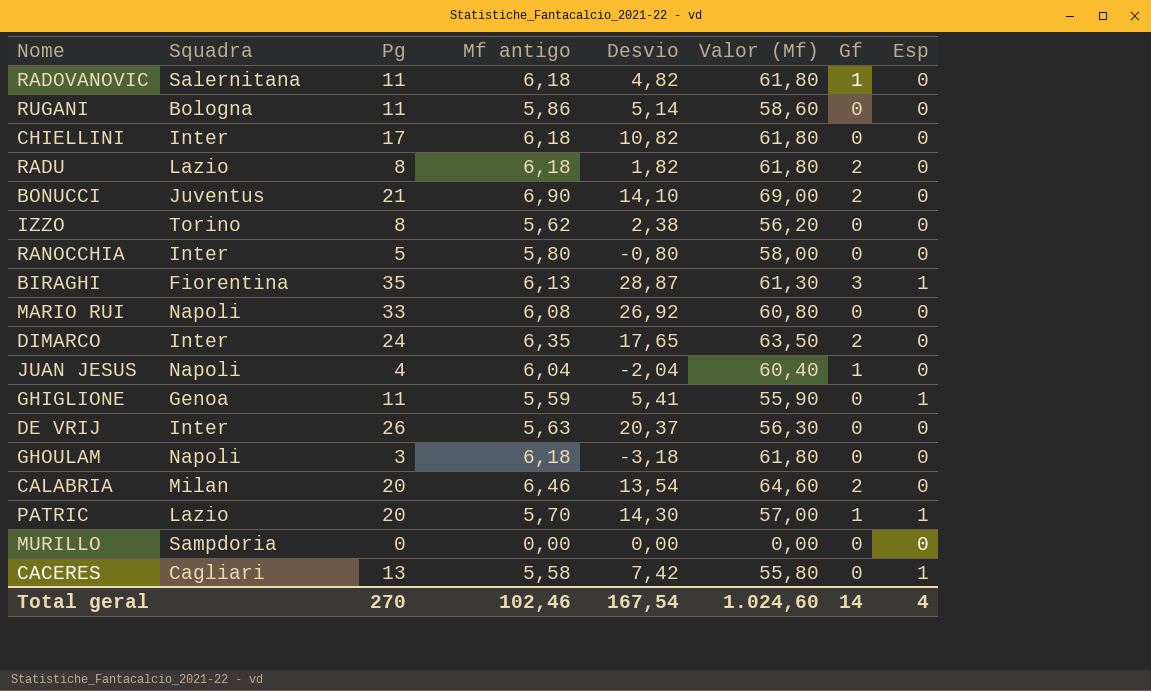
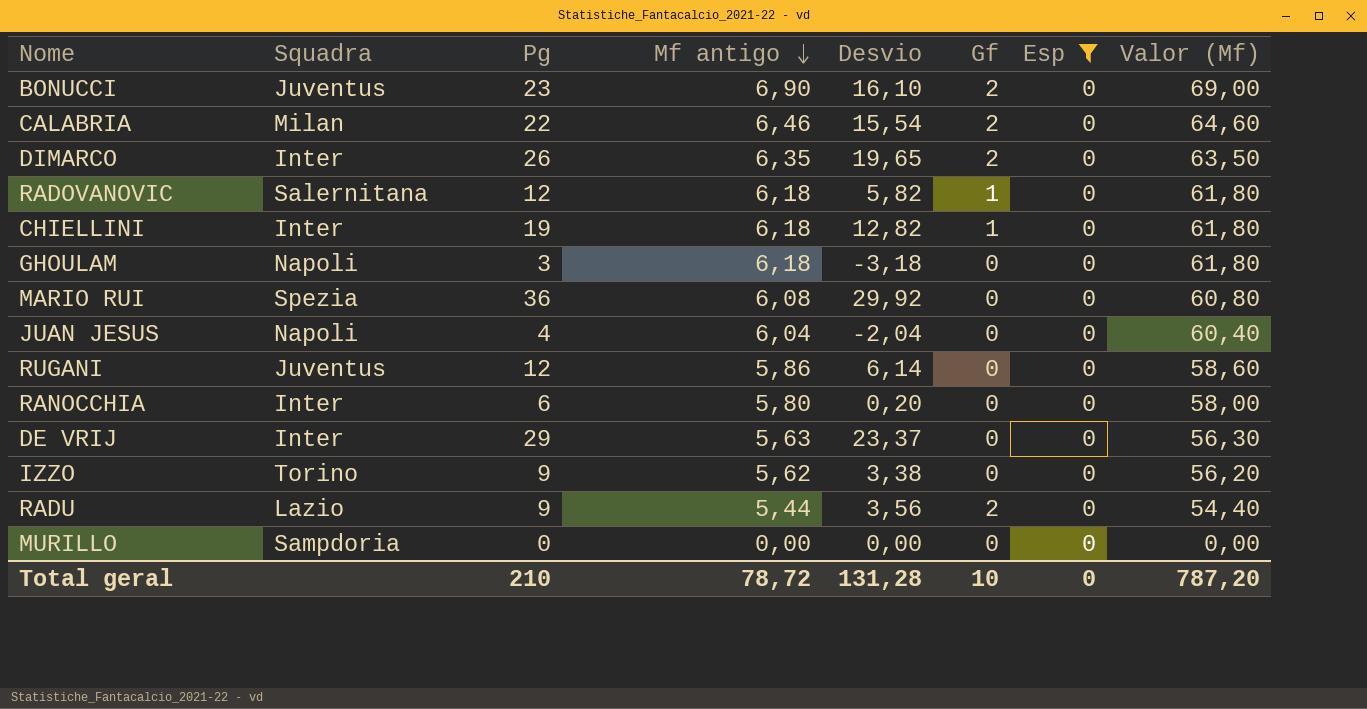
filter: none -> Esp = 0
row order: none -> Mf antigo descending
column Valor (Mf) | position: 6 -> 8
BONUCCI | Pg: 21 -> 23
BONUCCI | Desvio: 14,10 -> 16,10
CALABRIA | Pg: 20 -> 22
CALABRIA | Desvio: 13,54 -> 15,54
DIMARCO | Pg: 24 -> 26
DIMARCO | Desvio: 17,65 -> 19,65
RADOVANOVIC | Pg: 11 -> 12
RADOVANOVIC | Desvio: 4,82 -> 5,82
CHIELLINI | Pg: 17 -> 19
CHIELLINI | Desvio: 10,82 -> 12,82
CHIELLINI | Gf: 0 -> 1
MARIO RUI | Squadra: Napoli -> Spezia
MARIO RUI | Pg: 33 -> 36
MARIO RUI | Desvio: 26,92 -> 29,92
JUAN JESUS | Gf: 1 -> 0
RUGANI | Squadra: Bologna -> Juventus
RUGANI | Pg: 11 -> 12
RUGANI | Desvio: 5,14 -> 6,14
RANOCCHIA | Pg: 5 -> 6
RANOCCHIA | Desvio: -0,80 -> 0,20
DE VRIJ | Pg: 26 -> 29
DE VRIJ | Desvio: 20,37 -> 23,37
IZZO | Pg: 8 -> 9
IZZO | Desvio: 2,38 -> 3,38
RADU | Pg: 8 -> 9
RADU | Mf antigo: 6,18 -> 5,44
RADU | Desvio: 1,82 -> 3,56
RADU | Valor (Mf): 61,80 -> 54,40
Total geral | Pg: 270 -> 210
Total geral | Mf antigo: 102,46 -> 78,72
Total geral | Desvio: 167,54 -> 131,28
Total geral | Gf: 14 -> 10
Total geral | Esp: 4 -> 0
Total geral | Valor (Mf): 1.024,60 -> 787,20

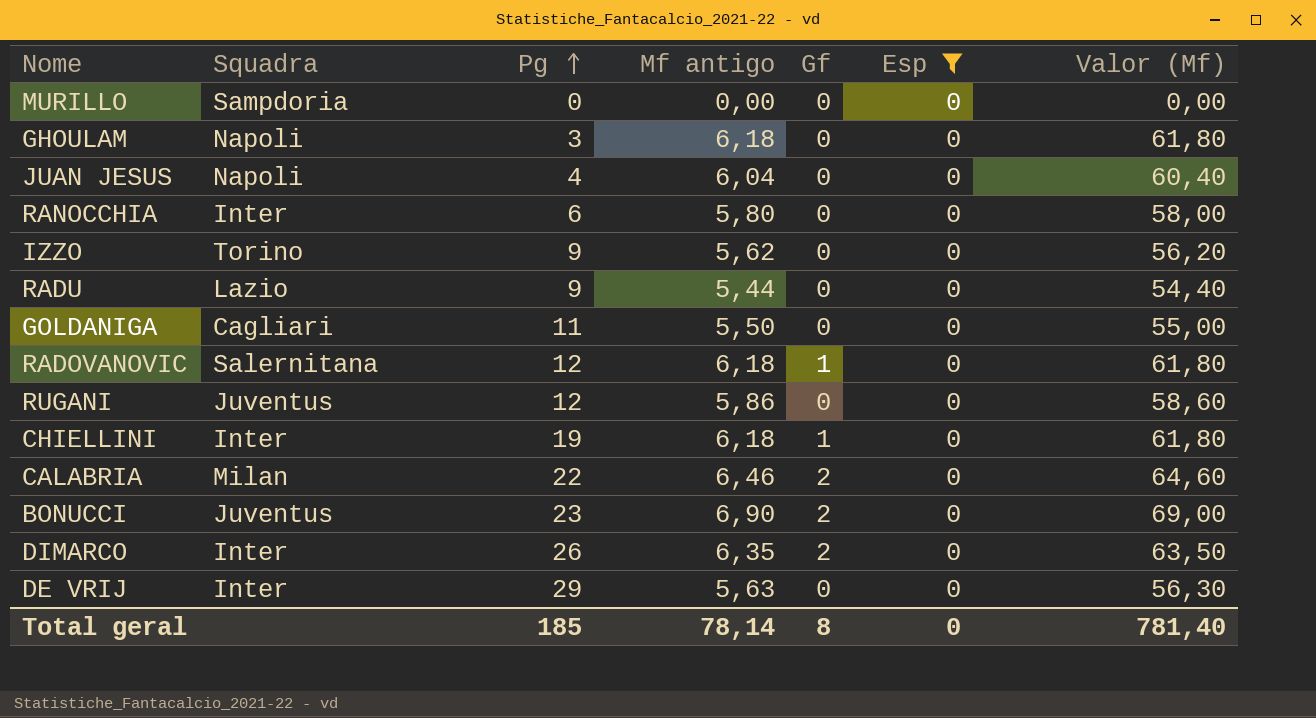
row order: Mf antigo descending -> Pg ascending
column Desvio | formula: [Pg] - [Mf antigo] -> none
row MARIO RUI: Spezia | 36 | 6,08 | 29,92 | 0 | 0 | 60,80 -> none
RADU | Gf: 2 -> 0
row GOLDANIGA: none -> Cagliari | 11 | 5,50 | 0 | 0 | 55,00
Total geral | Pg: 210 -> 185
Total geral | Mf antigo: 78,72 -> 78,14
Total geral | Gf: 10 -> 8
Total geral | Valor (Mf): 787,20 -> 781,40

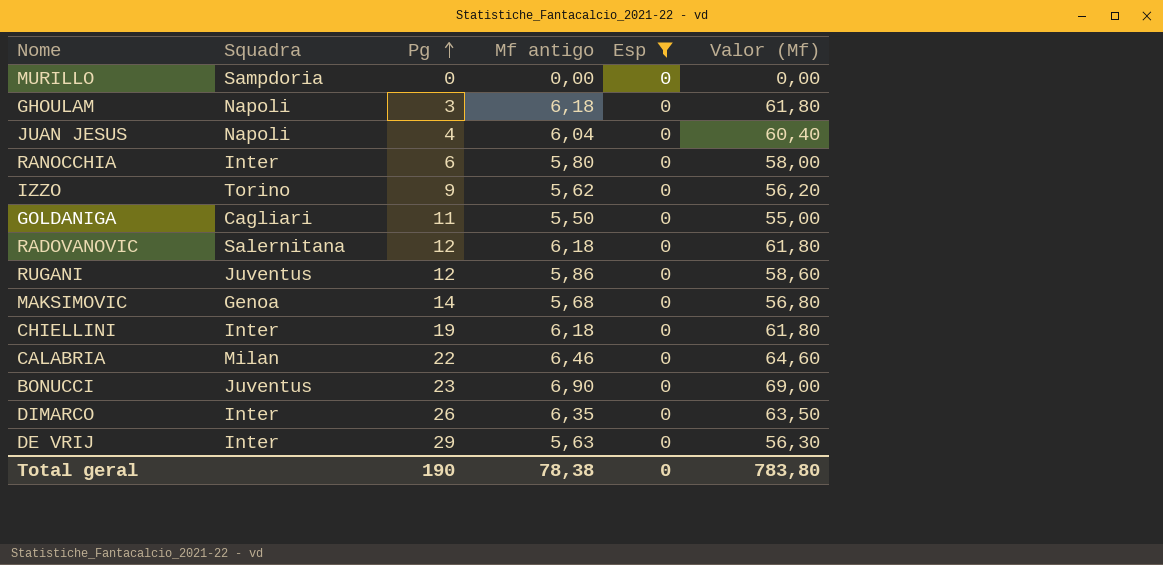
column Gf | position: 5 -> none
row RADU: Lazio | 9 | 5,44 | 0 | 0 | 54,40 -> none
row MAKSIMOVIC: none -> Genoa | 14 | 5,68 | 0 | 56,80
Total geral | Pg: 185 -> 190
Total geral | Mf antigo: 78,14 -> 78,38
Total geral | Valor (Mf): 781,40 -> 783,80

